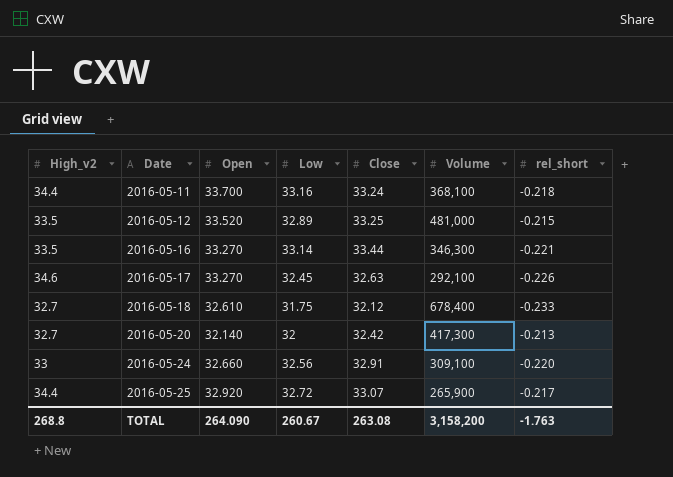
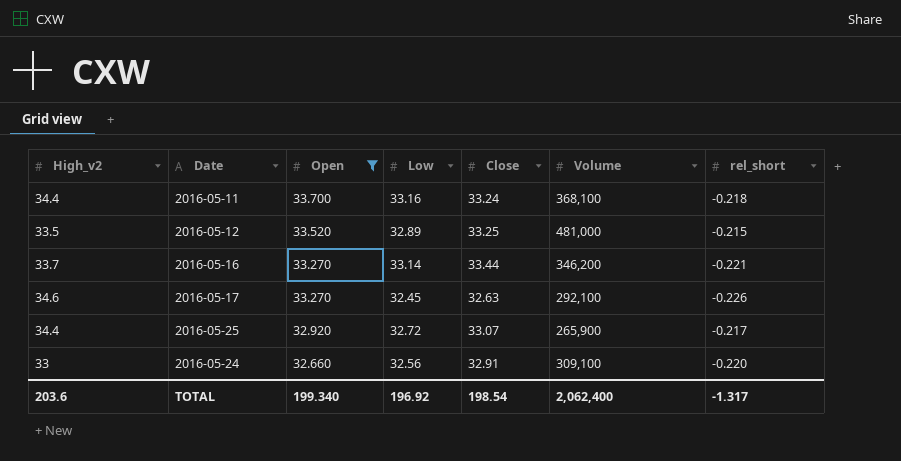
filter: none -> Open >= 32.660
row order: Date ascending -> Open descending
2016-05-16 | High_v2: 33.5 -> 33.7
2016-05-16 | Volume: 346,300 -> 346,200
TOTAL | High_v2: 268.8 -> 203.6
TOTAL | Open: 264.090 -> 199.340
TOTAL | Low: 260.67 -> 196.92
TOTAL | Close: 263.08 -> 198.54
TOTAL | Volume: 3,158,200 -> 2,062,400
TOTAL | rel_short: -1.763 -> -1.317

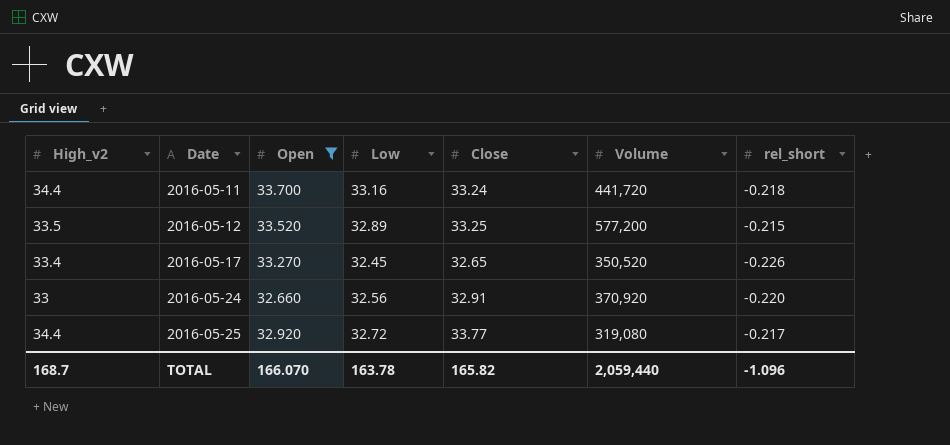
row order: Open descending -> Date ascending
row 2016-05-16: 33.7 | 33.270 | 33.14 | 33.44 | 346,200 | -0.221 -> none
2016-05-11 | Volume: 368,100 -> 441,720
2016-05-12 | Volume: 481,000 -> 577,200
2016-05-17 | High_v2: 34.6 -> 33.4
2016-05-17 | Close: 32.63 -> 32.65
2016-05-17 | Volume: 292,100 -> 350,520
2016-05-24 | Volume: 309,100 -> 370,920
2016-05-25 | Close: 33.07 -> 33.77
2016-05-25 | Volume: 265,900 -> 319,080
TOTAL | High_v2: 203.6 -> 168.7
TOTAL | Open: 199.340 -> 166.070
TOTAL | Low: 196.92 -> 163.78
TOTAL | Close: 198.54 -> 165.82
TOTAL | Volume: 2,062,400 -> 2,059,440
TOTAL | rel_short: -1.317 -> -1.096

